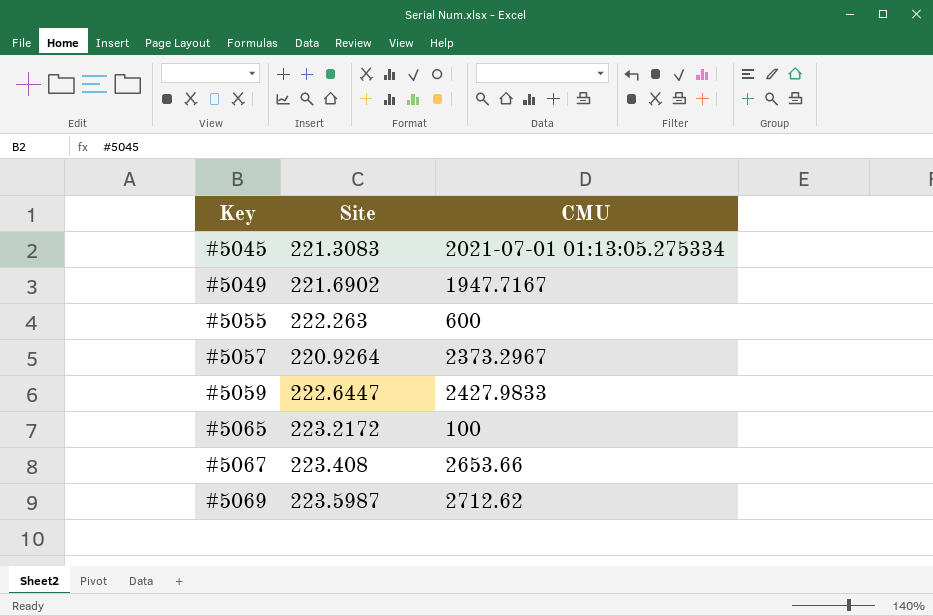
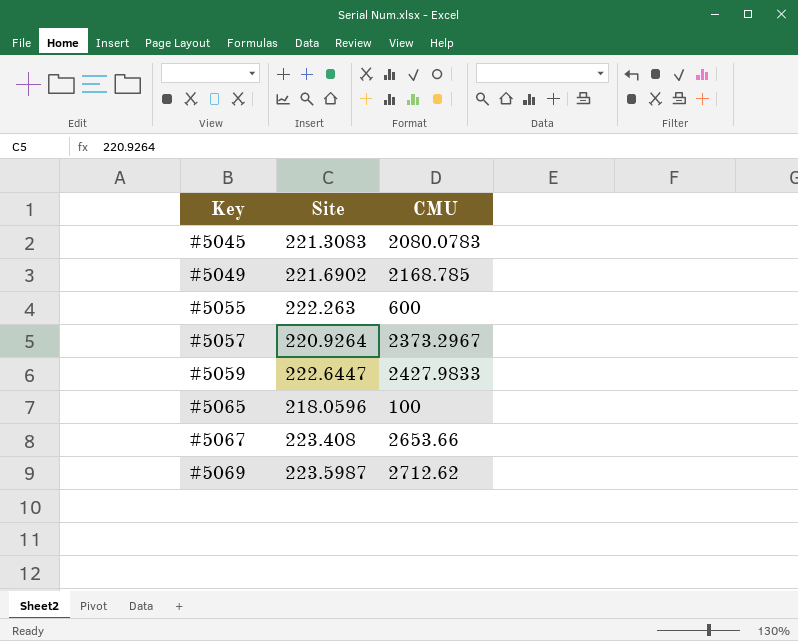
#5045 | CMU: 2021-07-01 01:13:05.275334 -> 2080.0783
#5049 | CMU: 1947.7167 -> 2168.785
#5065 | Site: 223.2172 -> 218.0596

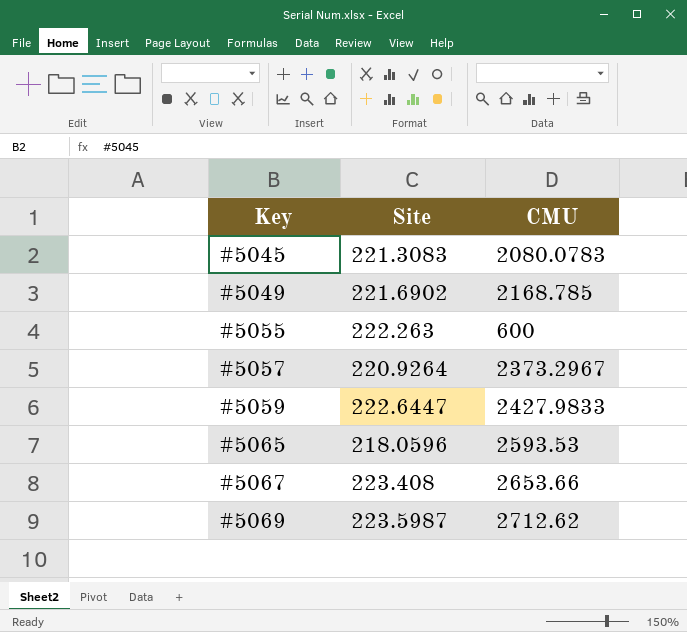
#5065 | CMU: 100 -> 2593.53

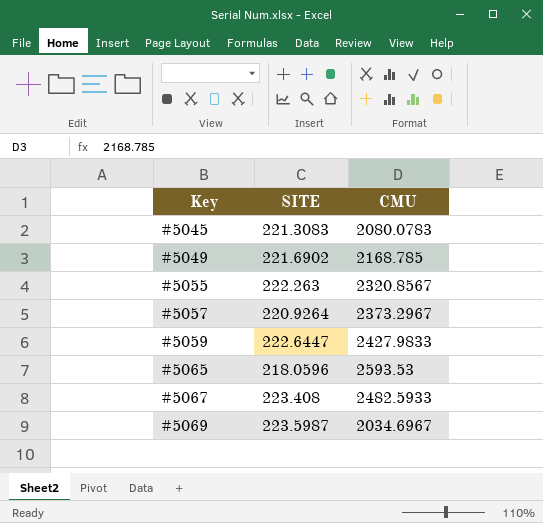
column name: Site -> SITE
#5055 | CMU: 600 -> 2320.8567
#5067 | CMU: 2653.66 -> 2482.5933
#5069 | CMU: 2712.62 -> 2034.6967

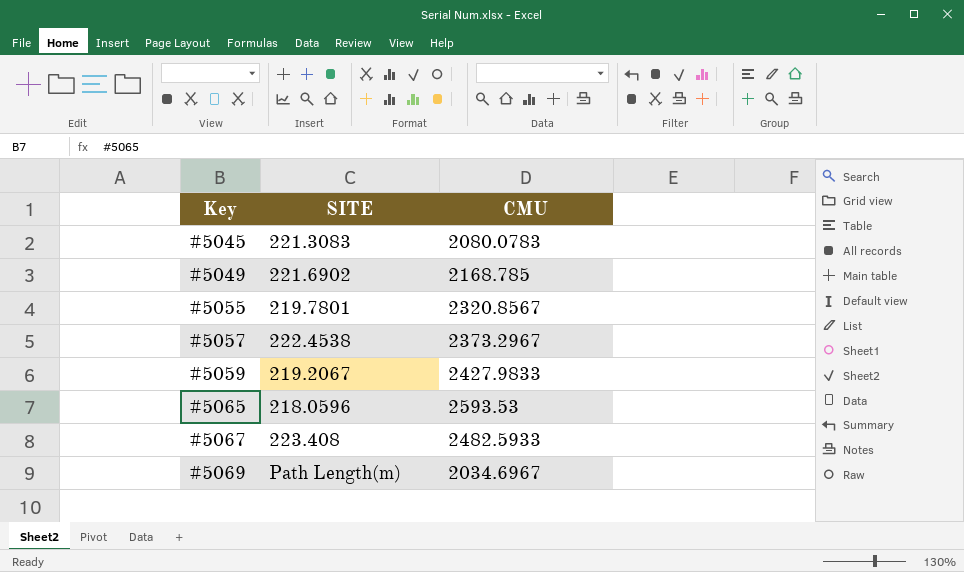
#5055 | SITE: 222.263 -> 219.7801
#5057 | SITE: 220.9264 -> 222.4538
#5059 | SITE: 222.6447 -> 219.2067
#5069 | SITE: 223.5987 -> Path Length(m)

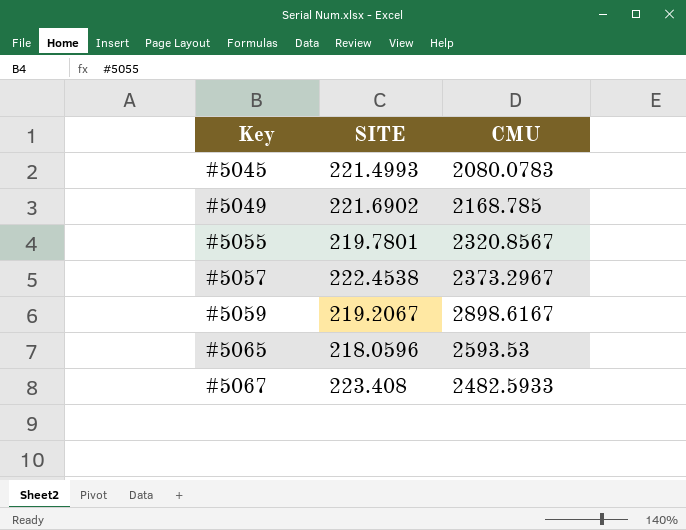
row #5069: Path Length(m) | 2034.6967 -> none
#5045 | SITE: 221.3083 -> 221.4993
#5059 | CMU: 2427.9833 -> 2898.6167

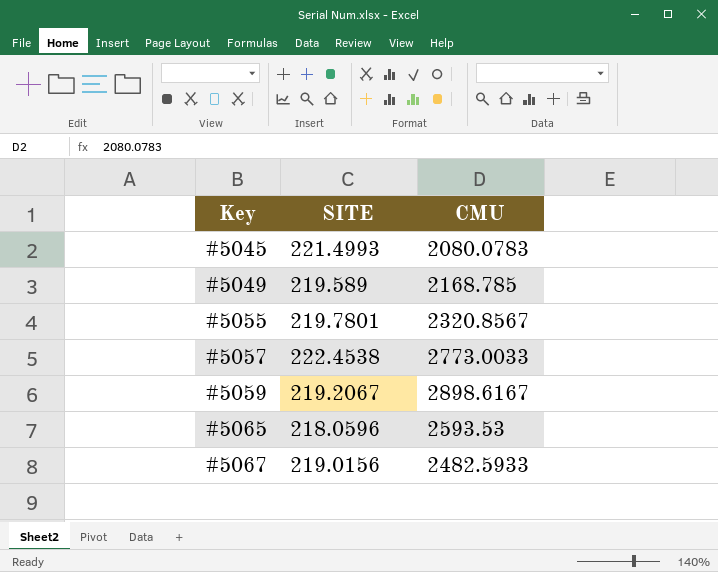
#5049 | SITE: 221.6902 -> 219.589
#5057 | CMU: 2373.2967 -> 2773.0033
#5067 | SITE: 223.408 -> 219.0156

